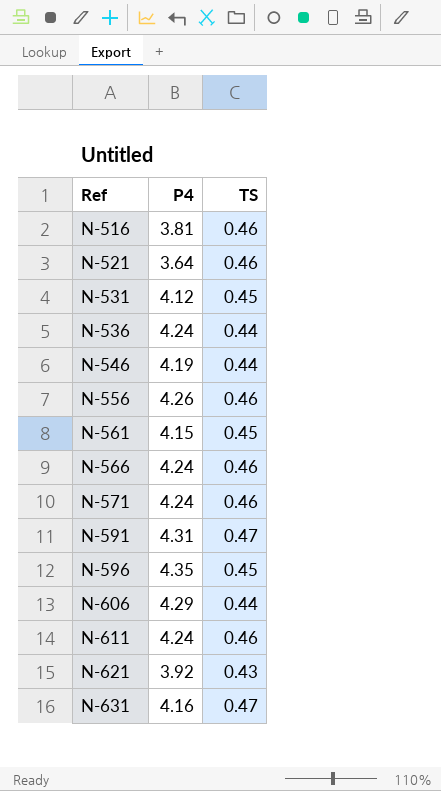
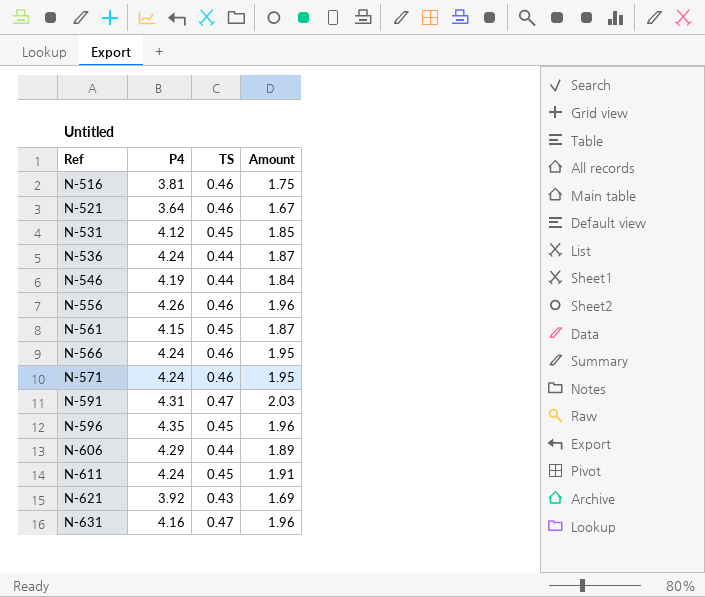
column Amount | formula: none -> [P4] * [TS]
N-611 | TS: 0.46 -> 0.45

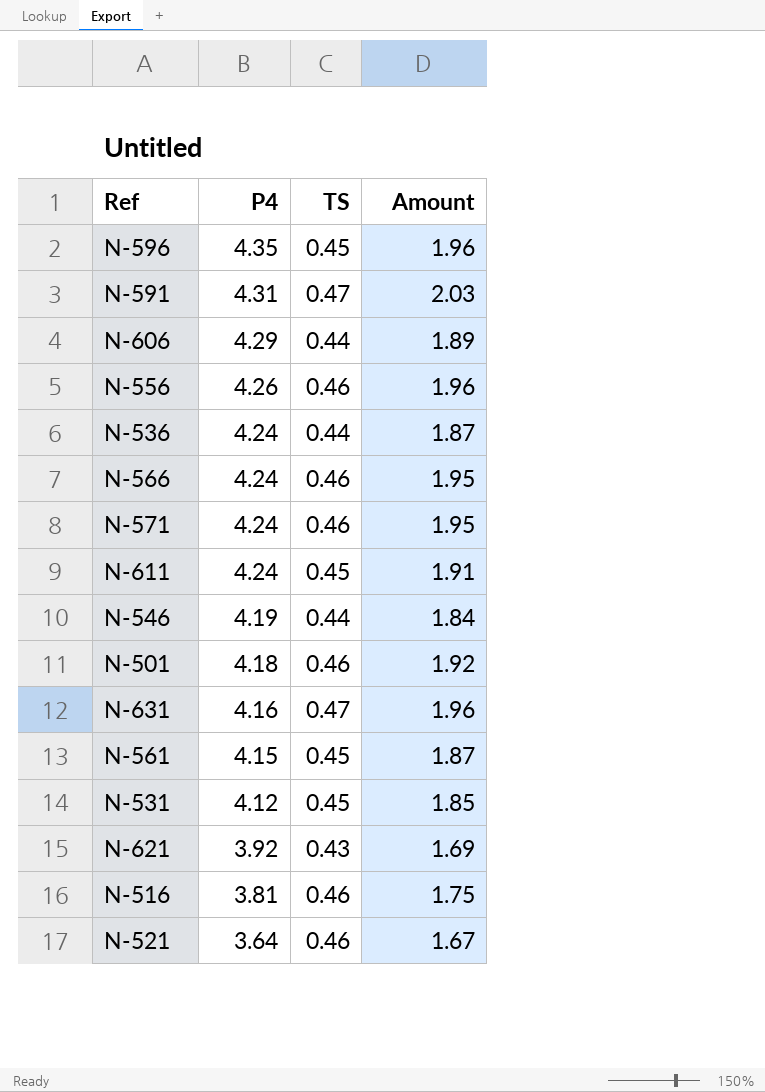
row order: Ref ascending -> P4 descending
row N-501: none -> 4.18 | 0.46 | 1.92

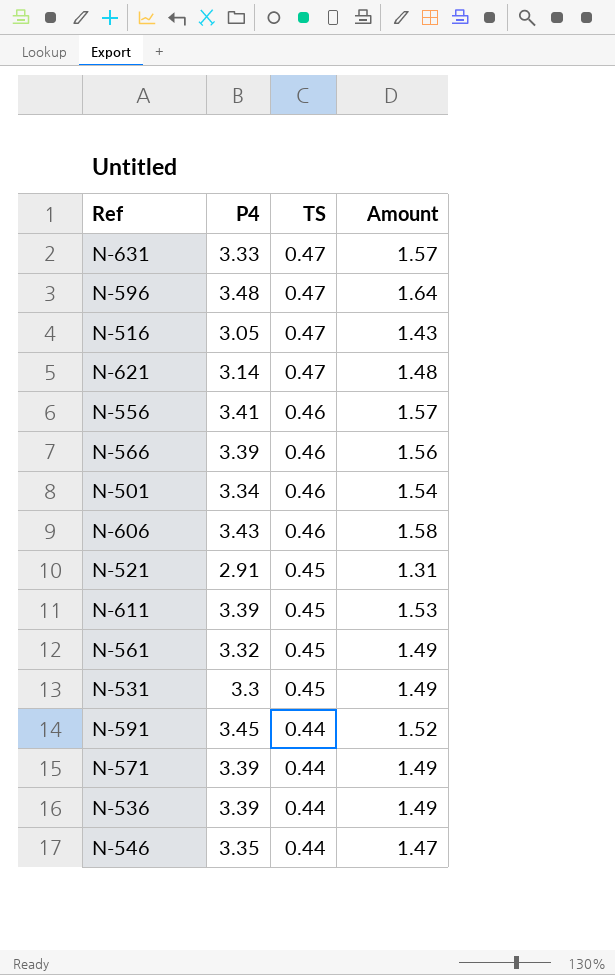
row order: P4 descending -> TS descending
N-631 | P4: 4.16 -> 3.33
N-631 | Amount: 1.96 -> 1.57
N-596 | P4: 4.35 -> 3.48
N-596 | TS: 0.45 -> 0.47
N-596 | Amount: 1.96 -> 1.64
N-516 | P4: 3.81 -> 3.05
N-516 | TS: 0.46 -> 0.47
N-516 | Amount: 1.75 -> 1.43
N-621 | P4: 3.92 -> 3.14
N-621 | TS: 0.43 -> 0.47
N-621 | Amount: 1.69 -> 1.48
N-556 | P4: 4.26 -> 3.41
N-556 | Amount: 1.96 -> 1.57
N-566 | P4: 4.24 -> 3.39
N-566 | Amount: 1.95 -> 1.56
N-501 | P4: 4.18 -> 3.34
N-501 | Amount: 1.92 -> 1.54
N-606 | P4: 4.29 -> 3.43
N-606 | TS: 0.44 -> 0.46
N-606 | Amount: 1.89 -> 1.58
N-521 | P4: 3.64 -> 2.91
N-521 | TS: 0.46 -> 0.45
N-521 | Amount: 1.67 -> 1.31
N-611 | P4: 4.24 -> 3.39
N-611 | Amount: 1.91 -> 1.53
N-561 | P4: 4.15 -> 3.32
N-561 | Amount: 1.87 -> 1.49
N-531 | P4: 4.12 -> 3.3
N-531 | Amount: 1.85 -> 1.49
N-591 | P4: 4.31 -> 3.45
N-591 | TS: 0.47 -> 0.44
N-591 | Amount: 2.03 -> 1.52
N-571 | P4: 4.24 -> 3.39
N-571 | TS: 0.46 -> 0.44
N-571 | Amount: 1.95 -> 1.49
N-536 | P4: 4.24 -> 3.39
N-536 | Amount: 1.87 -> 1.49
N-546 | P4: 4.19 -> 3.35
N-546 | Amount: 1.84 -> 1.47

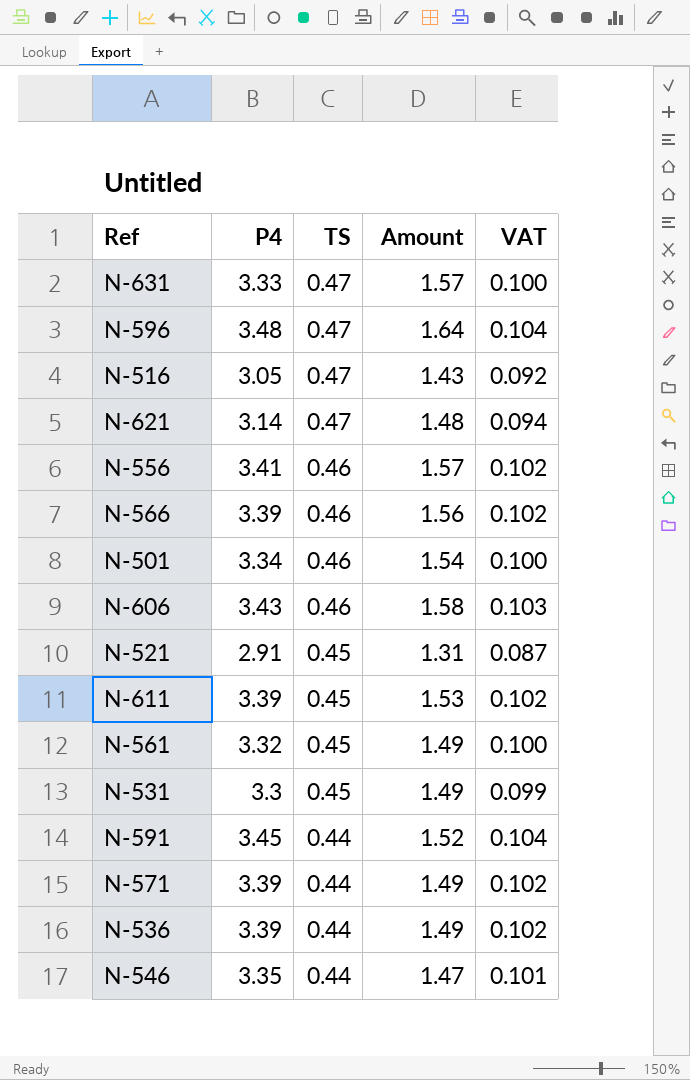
column VAT | formula: none -> [P4] * 0.03

